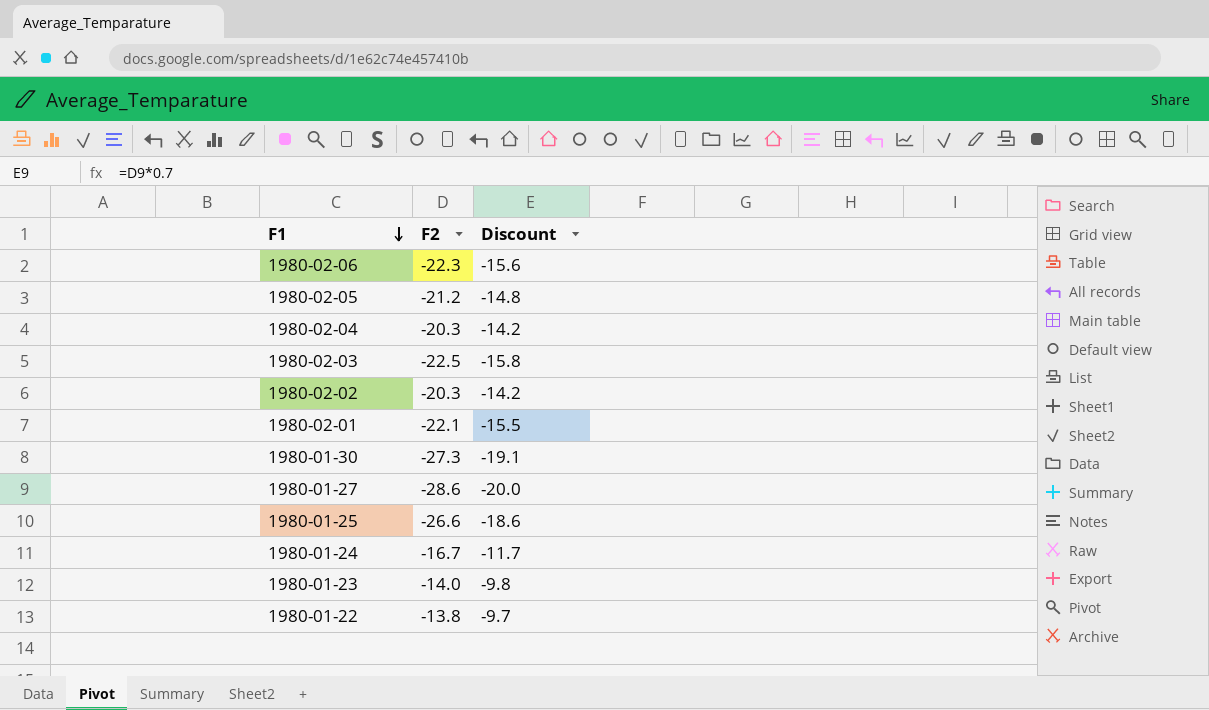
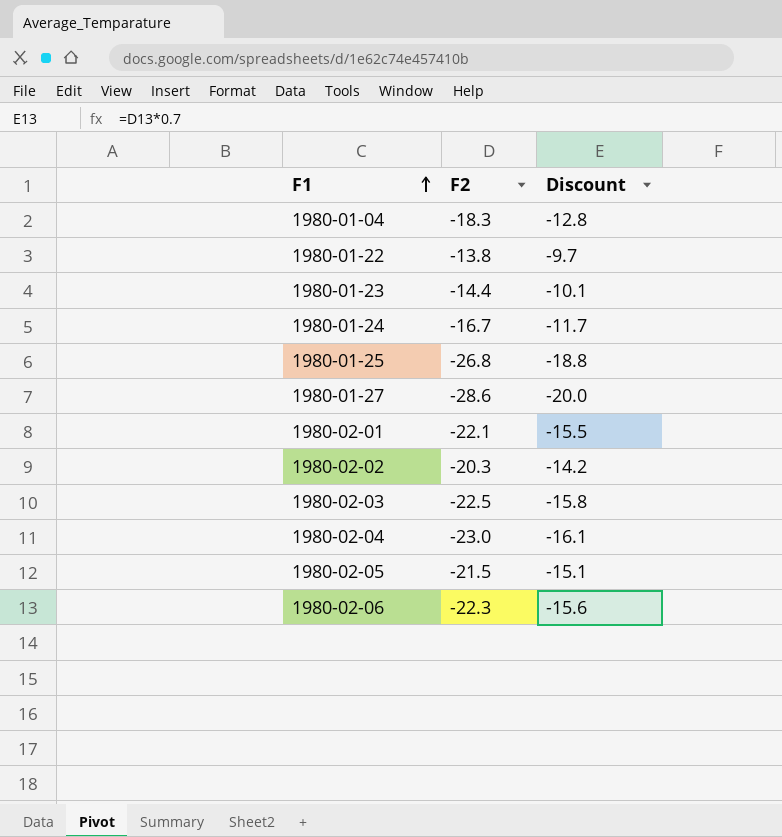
row order: F1 descending -> F1 ascending
row 1980-01-30: -27.3 | -19.1 -> none
row 1980-01-04: none -> -18.3 | -12.8
1980-01-23 | F2: -14.0 -> -14.4
1980-01-23 | Discount: -9.8 -> -10.1
1980-01-25 | F2: -26.6 -> -26.8
1980-01-25 | Discount: -18.6 -> -18.8
1980-02-04 | F2: -20.3 -> -23.0
1980-02-04 | Discount: -14.2 -> -16.1
1980-02-05 | F2: -21.2 -> -21.5
1980-02-05 | Discount: -14.8 -> -15.1

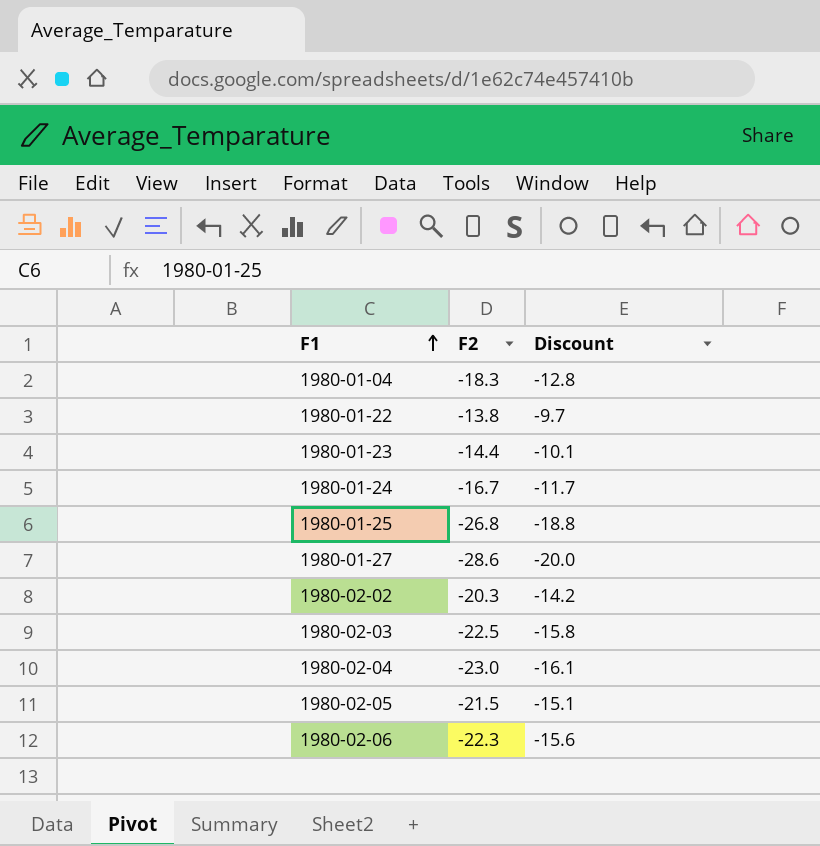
row 1980-02-01: -22.1 | -15.5 -> none

